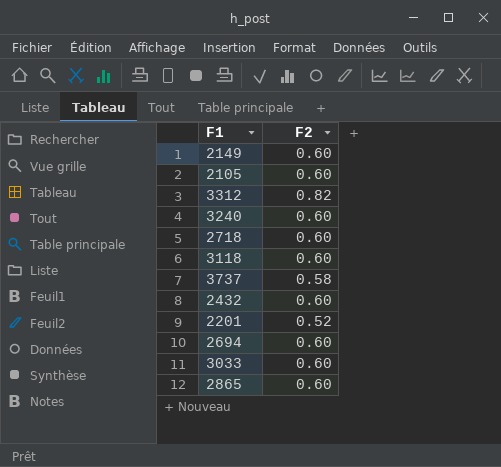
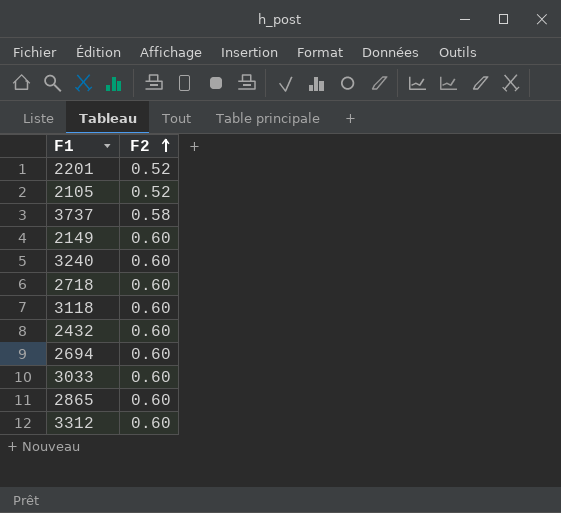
row order: none -> F2 ascending
2105 | F2: 0.60 -> 0.52
3312 | F2: 0.82 -> 0.60

